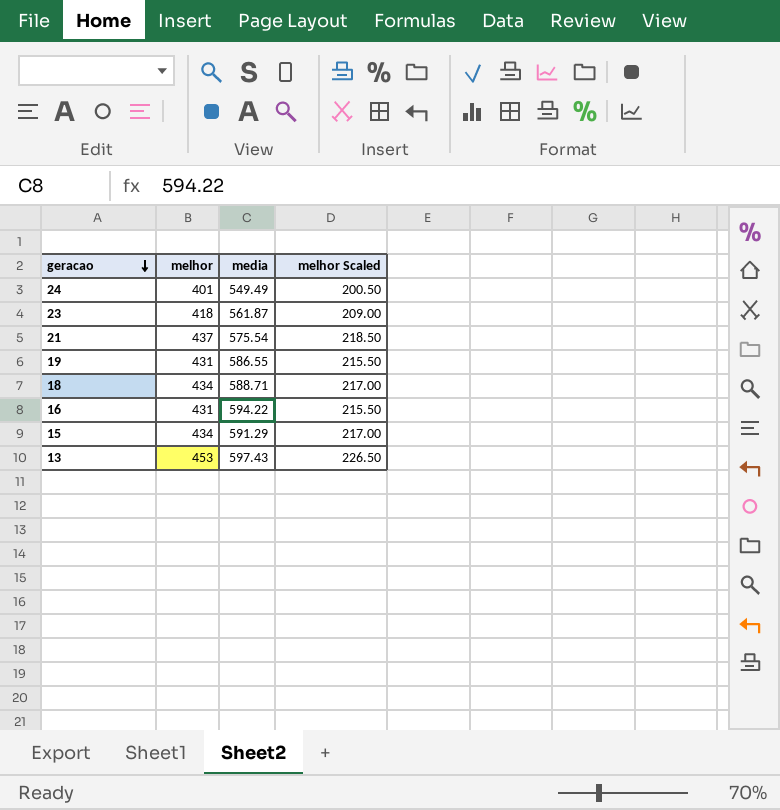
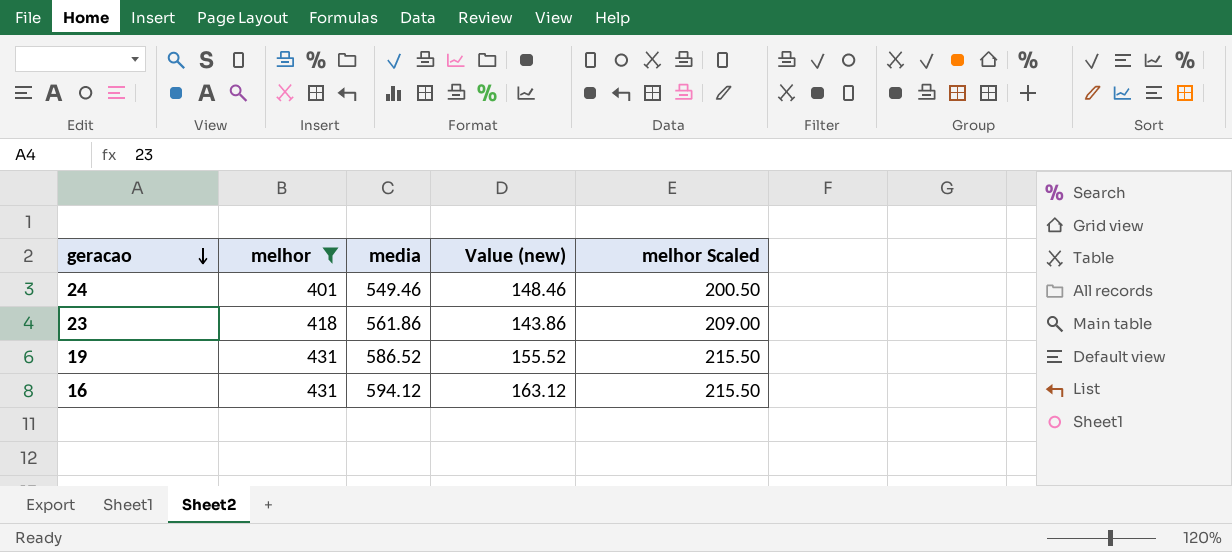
filter: none -> melhor <= 431
column Value (new) | formula: none -> [media] - [melhor]
24 | media: 549.49 -> 549.46
23 | media: 561.87 -> 561.86
19 | media: 586.55 -> 586.52
16 | media: 594.22 -> 594.12

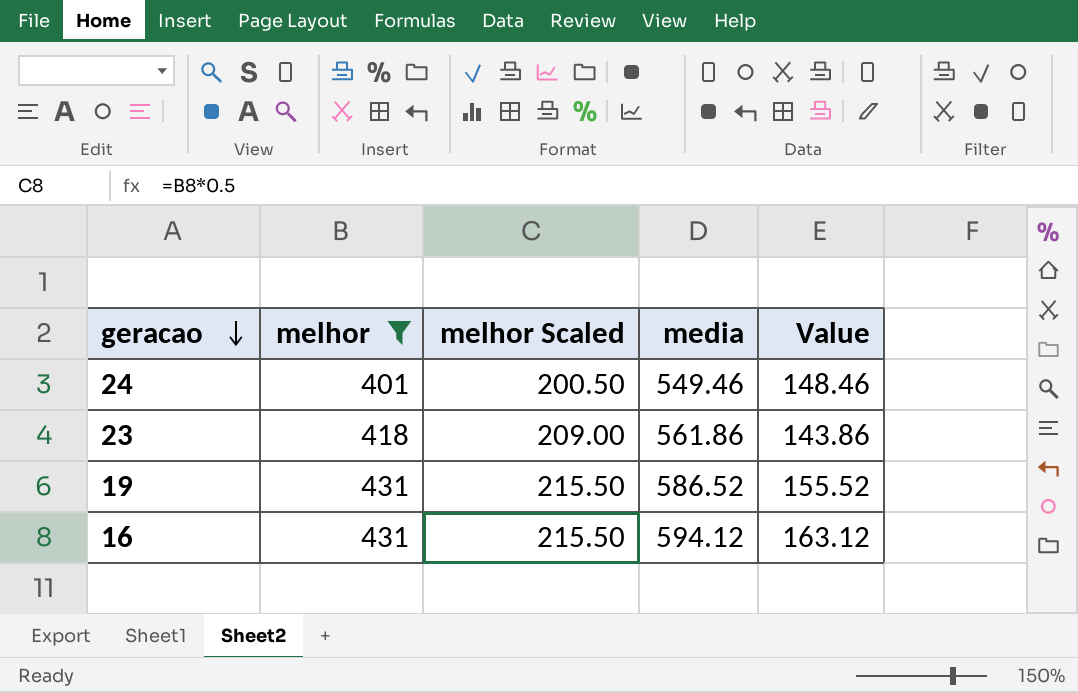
column melhor Scaled | position: 5 -> 3
column name: Value (new) -> Value

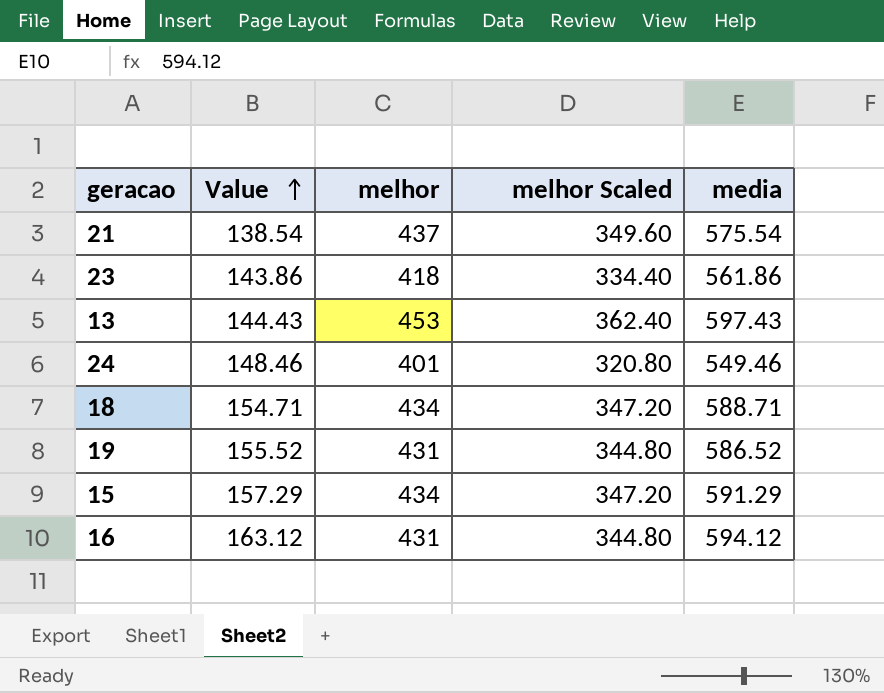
filter: melhor <= 431 -> none
row order: geracao descending -> Value ascending
column Value | position: 5 -> 2
column melhor Scaled | formula: [melhor] * 0.5 -> [melhor] * 0.8

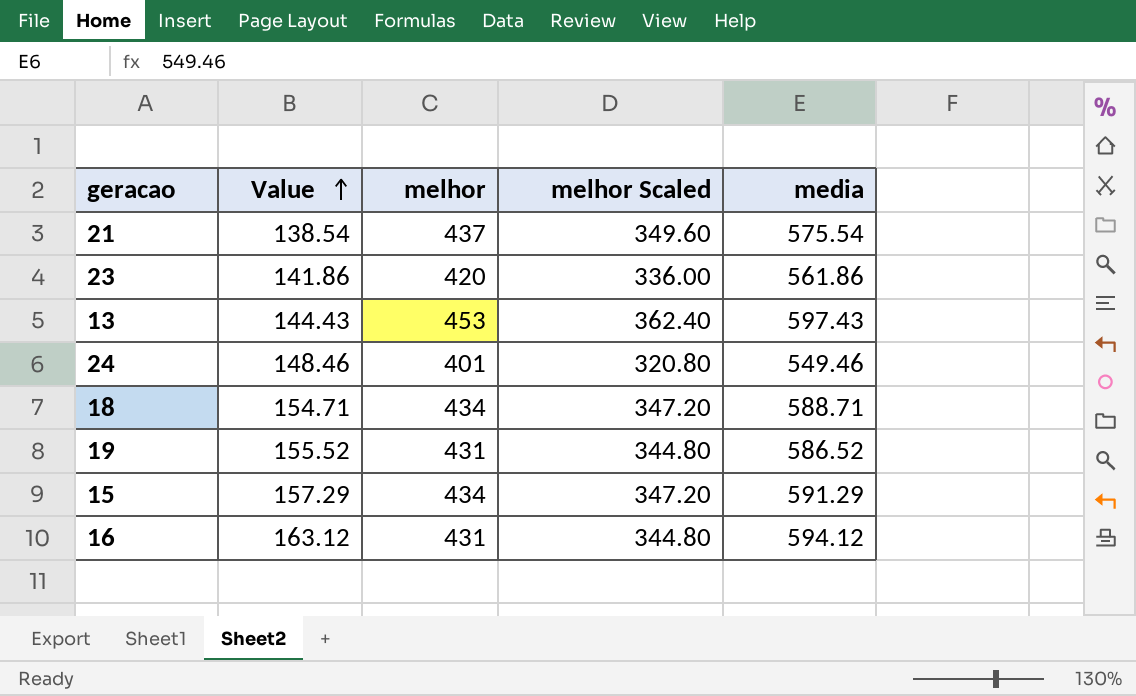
23 | Value: 143.86 -> 141.86
23 | melhor: 418 -> 420
23 | melhor Scaled: 334.40 -> 336.00

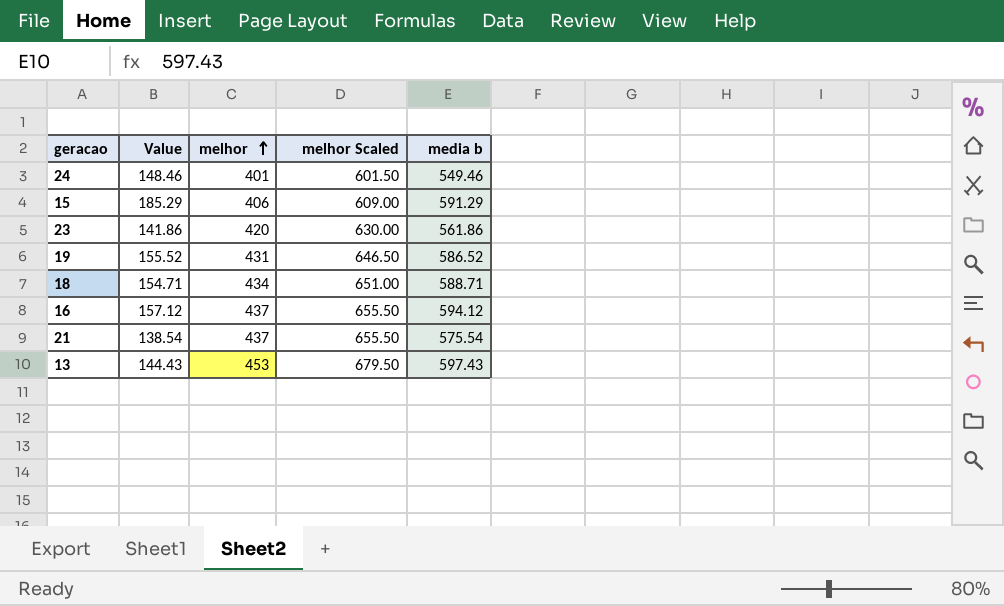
row order: Value ascending -> melhor ascending
column melhor Scaled | formula: [melhor] * 0.8 -> [melhor] * 1.5
column name: media -> media b
15 | Value: 157.29 -> 185.29
15 | melhor: 434 -> 406
16 | Value: 163.12 -> 157.12
16 | melhor: 431 -> 437

